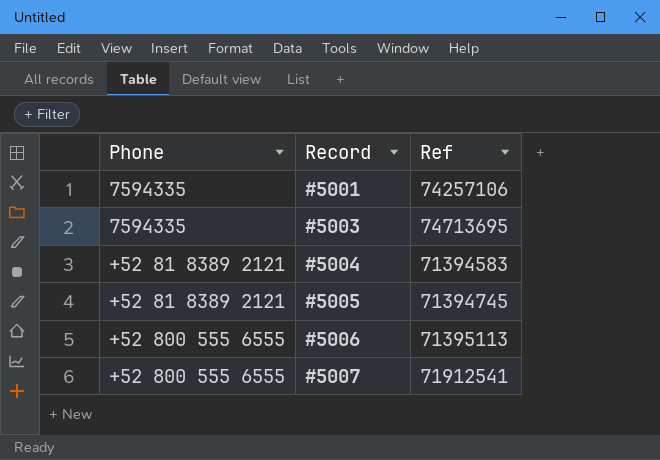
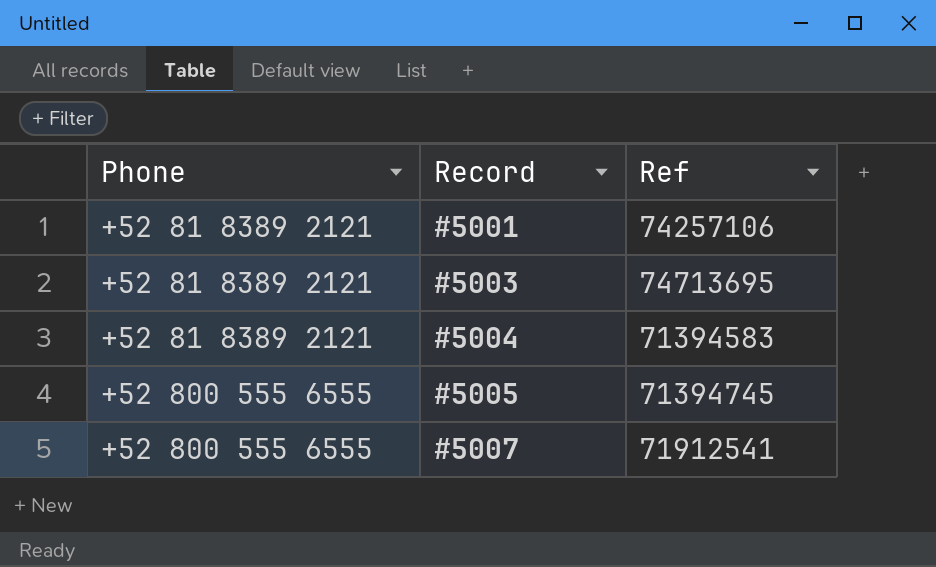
row #5006: +52 800 555 6555 | 71395113 -> none
#5001 | Phone: 7594335 -> +52 81 8389 2121
#5003 | Phone: 7594335 -> +52 81 8389 2121
#5005 | Phone: +52 81 8389 2121 -> +52 800 555 6555

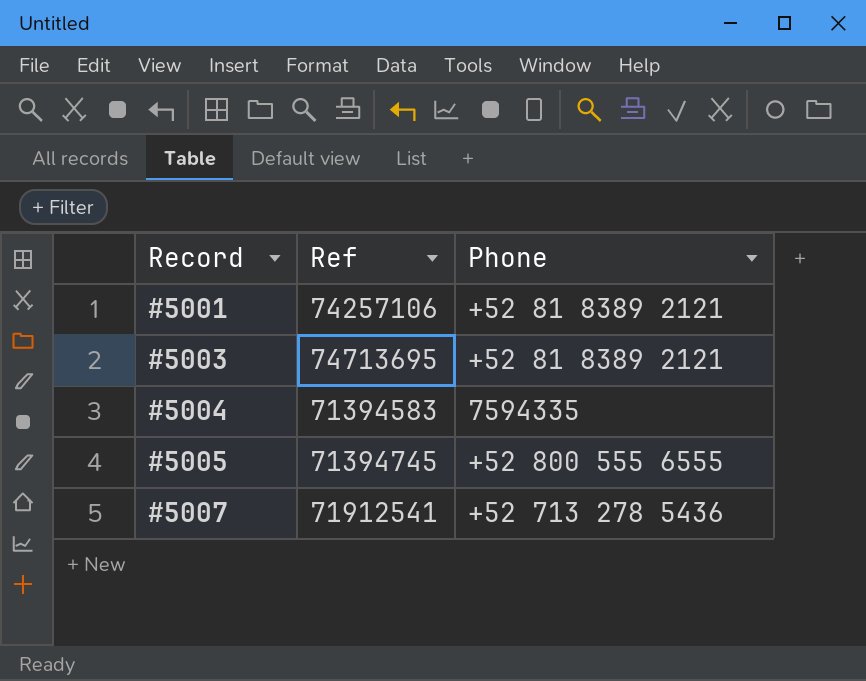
column Phone | position: 1 -> 3
#5004 | Phone: +52 81 8389 2121 -> 7594335
#5007 | Phone: +52 800 555 6555 -> +52 713 278 5436

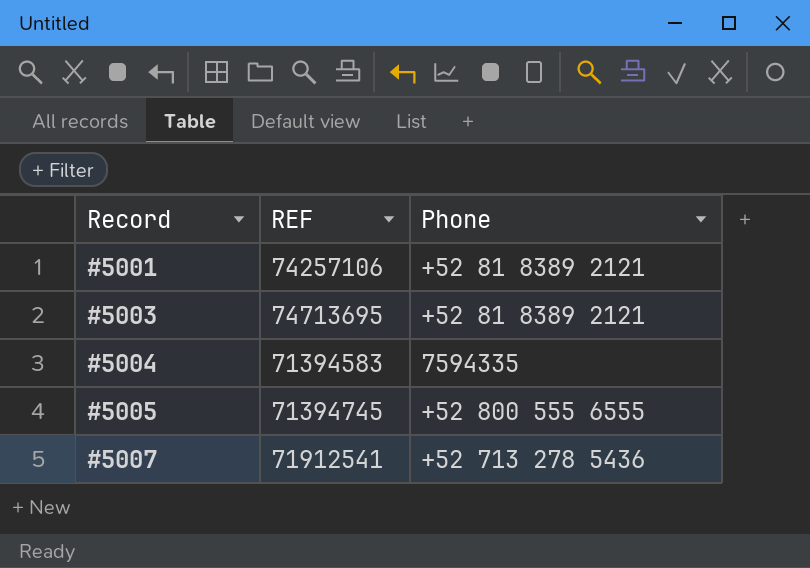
column name: Ref -> REF

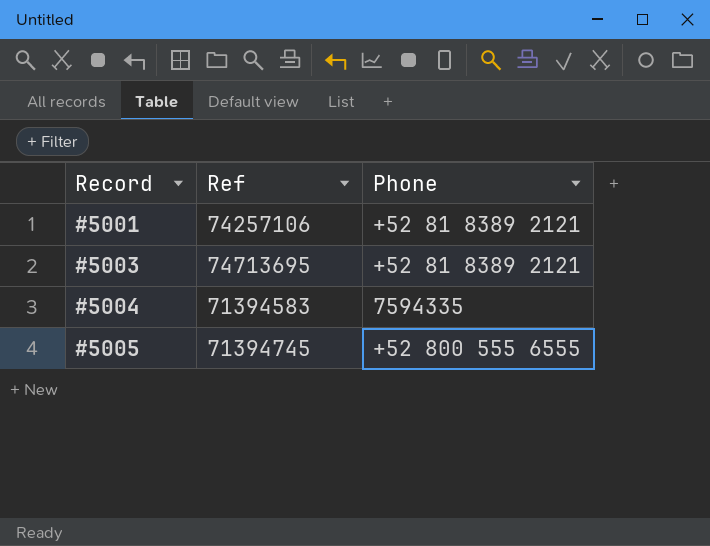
column name: REF -> Ref
row #5007: 71912541 | +52 713 278 5436 -> none

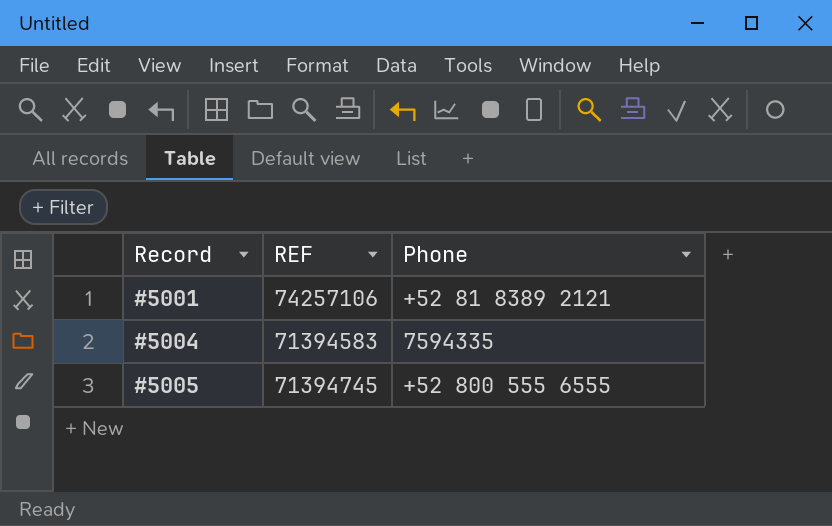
column name: Ref -> REF
row #5003: 74713695 | +52 81 8389 2121 -> none

